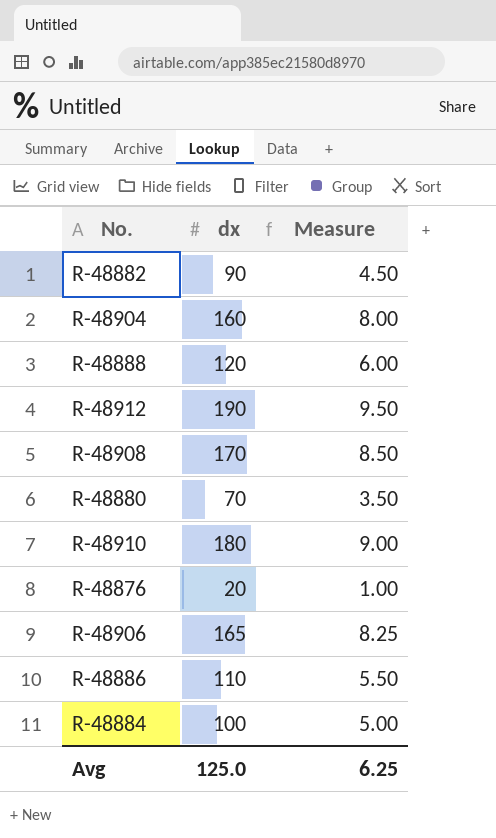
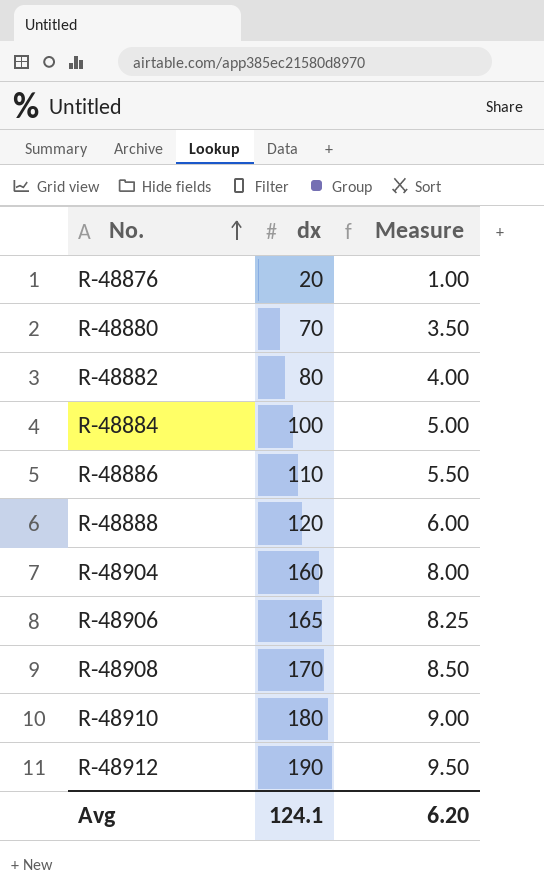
row order: none -> No. ascending
R-48882 | dx: 90 -> 80
R-48882 | Measure: 4.50 -> 4.00
Avg | dx: 125.0 -> 124.1
Avg | Measure: 6.25 -> 6.20

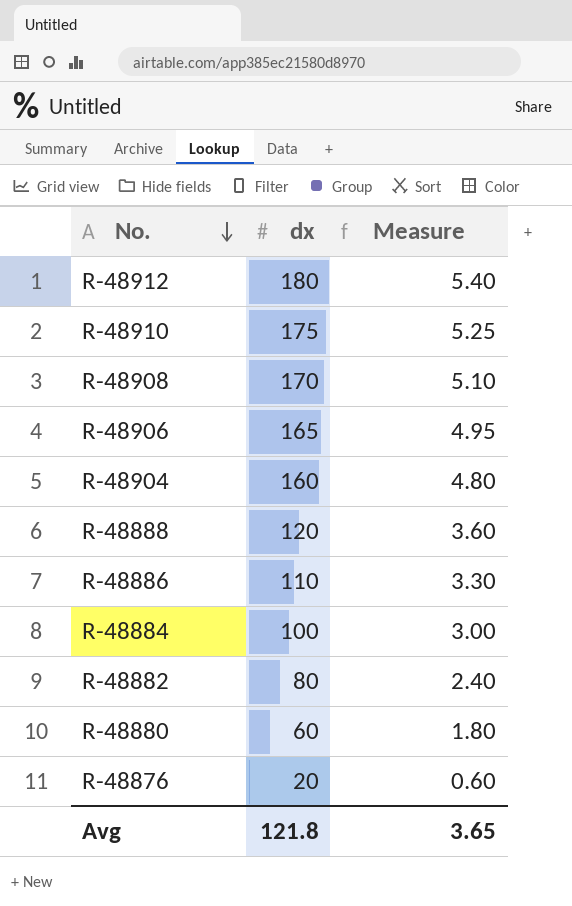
row order: No. ascending -> No. descending
column Measure | formula: [dx] * 0.05 -> [dx] * 0.03
R-48912 | dx: 190 -> 180
R-48910 | dx: 180 -> 175
R-48880 | dx: 70 -> 60
Avg | dx: 124.1 -> 121.8
Avg | Measure: 6.20 -> 3.65

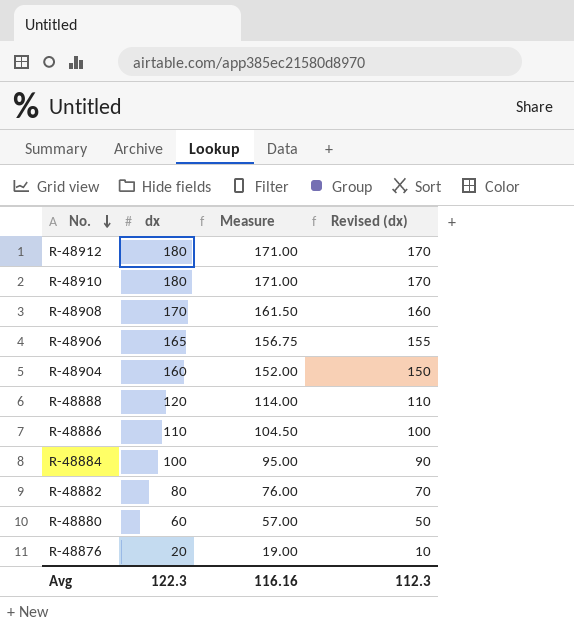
column Measure | formula: [dx] * 0.03 -> [dx] * 0.95
column Revised (dx) | formula: none -> [dx] - 10
R-48910 | dx: 175 -> 180
Avg | dx: 121.8 -> 122.3
Avg | Measure: 3.65 -> 116.16

